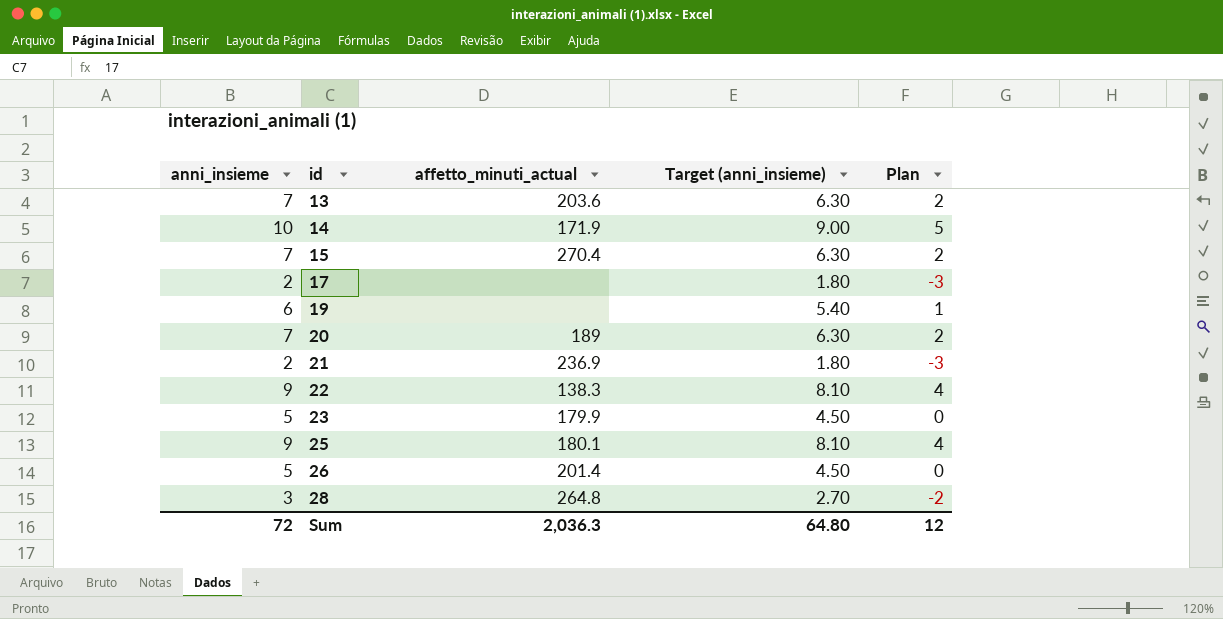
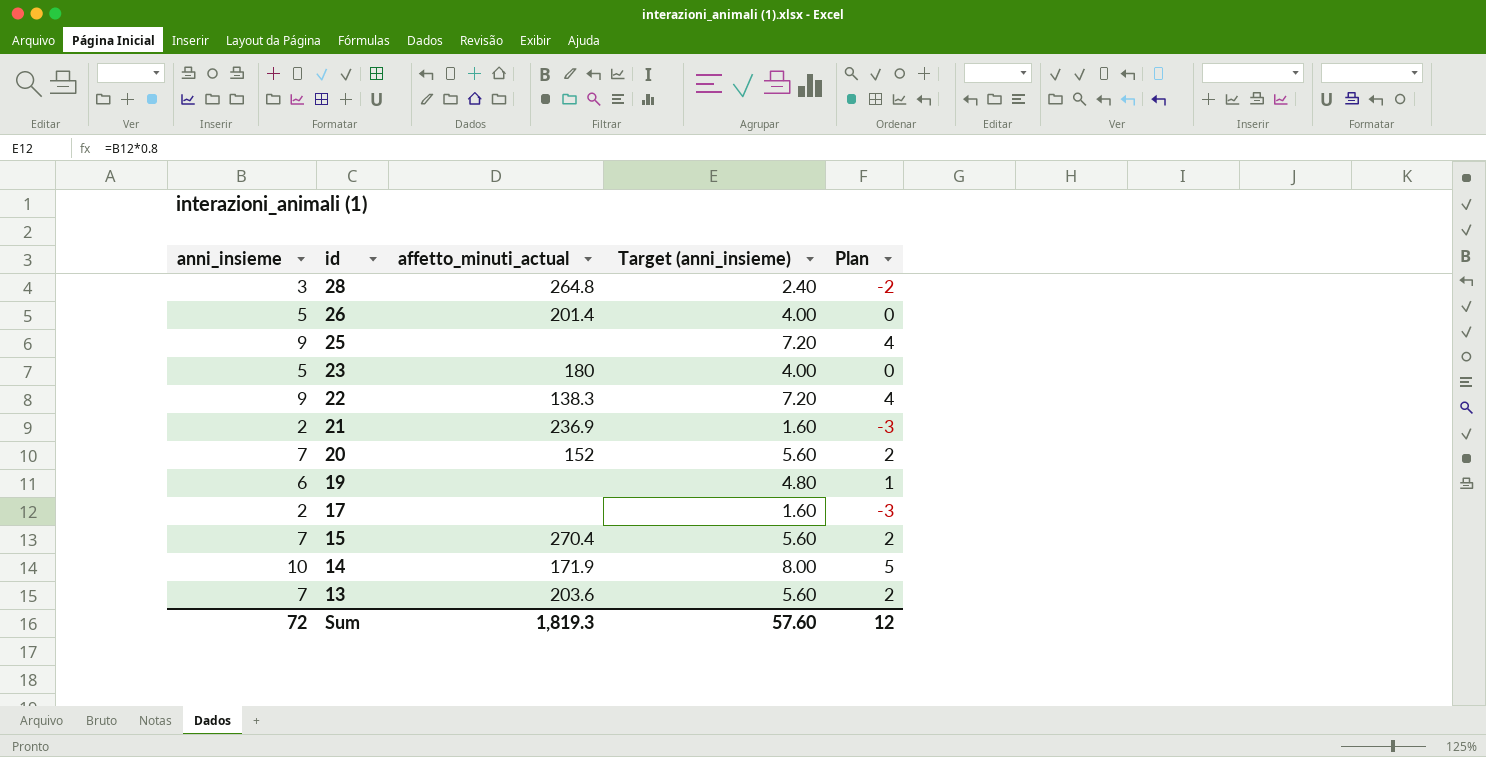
row order: id ascending -> id descending
column Target (anni_insieme) | formula: [anni_insieme] * 0.9 -> [anni_insieme] * 0.8
25 | affetto_minuti_actual: 180.1 -> none
23 | affetto_minuti_actual: 179.9 -> 180
20 | affetto_minuti_actual: 189 -> 152
Sum | affetto_minuti_actual: 2,036.3 -> 1,819.3
Sum | Target (anni_insieme): 64.80 -> 57.60

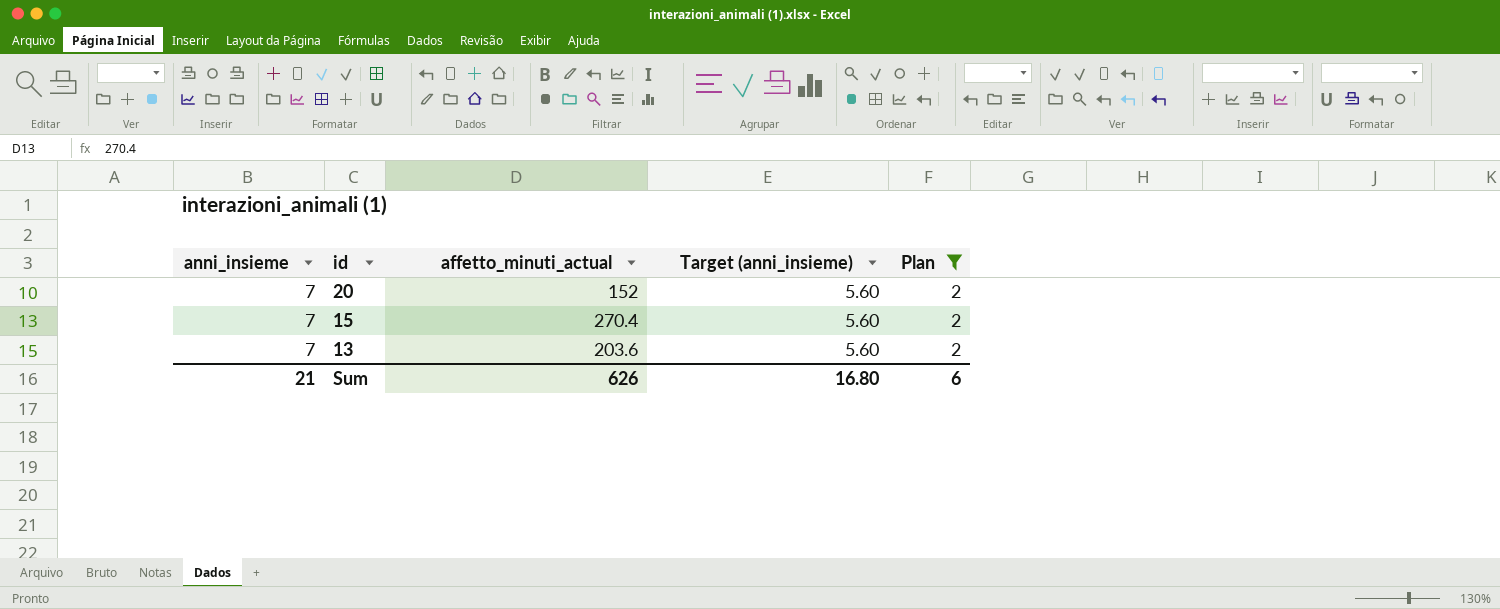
filter: none -> Plan = 2
Sum | anni_insieme: 72 -> 21
Sum | affetto_minuti_actual: 1,819.3 -> 626
Sum | Target (anni_insieme): 57.60 -> 16.80
Sum | Plan: 12 -> 6

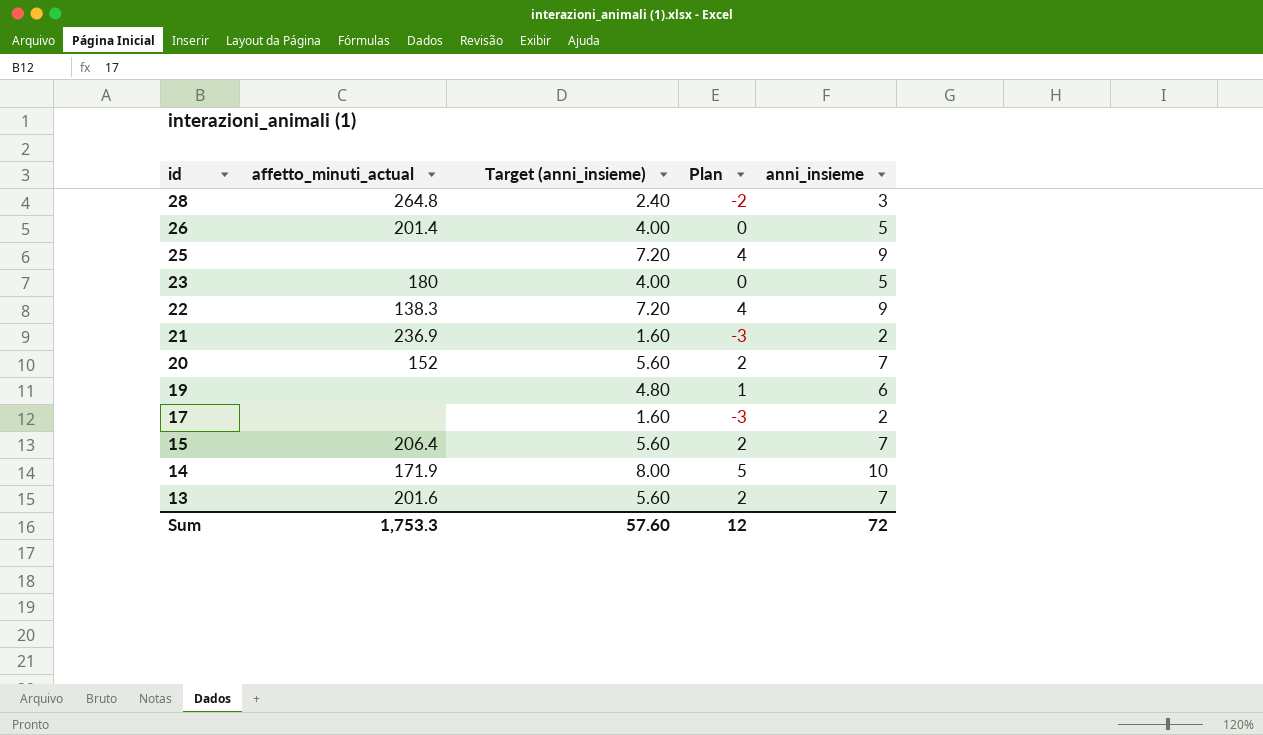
filter: Plan = 2 -> none
column anni_insieme | position: 1 -> 5
15 | affetto_minuti_actual: 270.4 -> 206.4
13 | affetto_minuti_actual: 203.6 -> 201.6
Sum | affetto_minuti_actual: 626 -> 1,753.3
Sum | Target (anni_insieme): 16.80 -> 57.60
Sum | Plan: 6 -> 12
Sum | anni_insieme: 21 -> 72

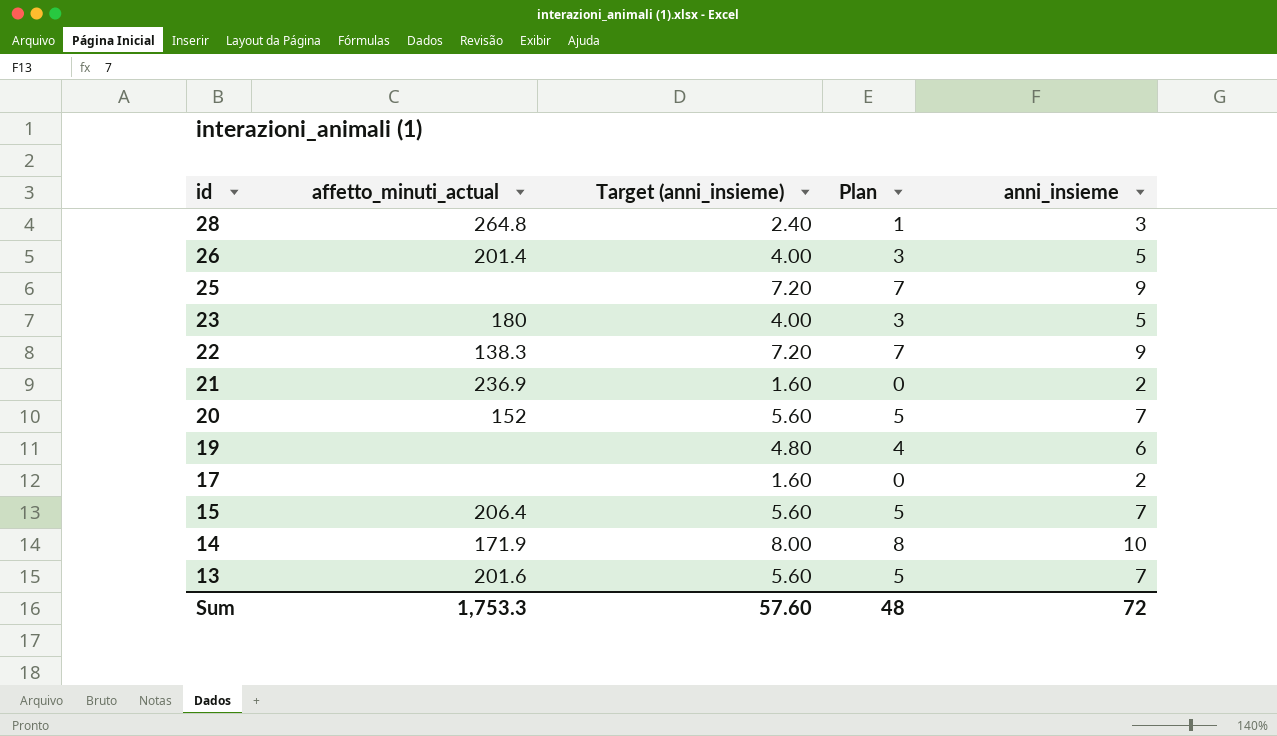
column Plan | formula: [anni_insieme] - 5 -> [anni_insieme] - 2
Sum | Plan: 12 -> 48

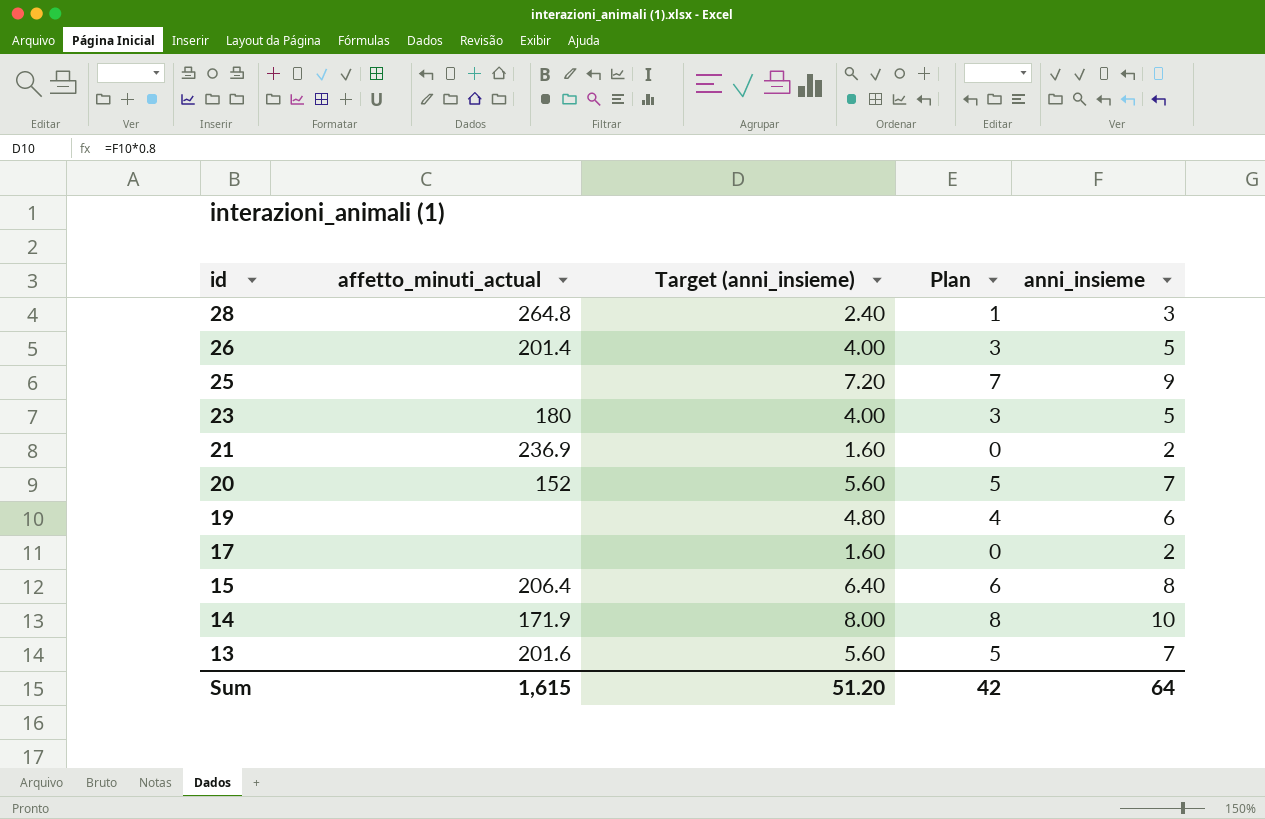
row 22: 138.3 | 7.20 | 7 | 9 -> none
15 | Target (anni_insieme): 5.60 -> 6.40
15 | Plan: 5 -> 6
15 | anni_insieme: 7 -> 8
Sum | affetto_minuti_actual: 1,753.3 -> 1,615
Sum | Target (anni_insieme): 57.60 -> 51.20
Sum | Plan: 48 -> 42
Sum | anni_insieme: 72 -> 64

